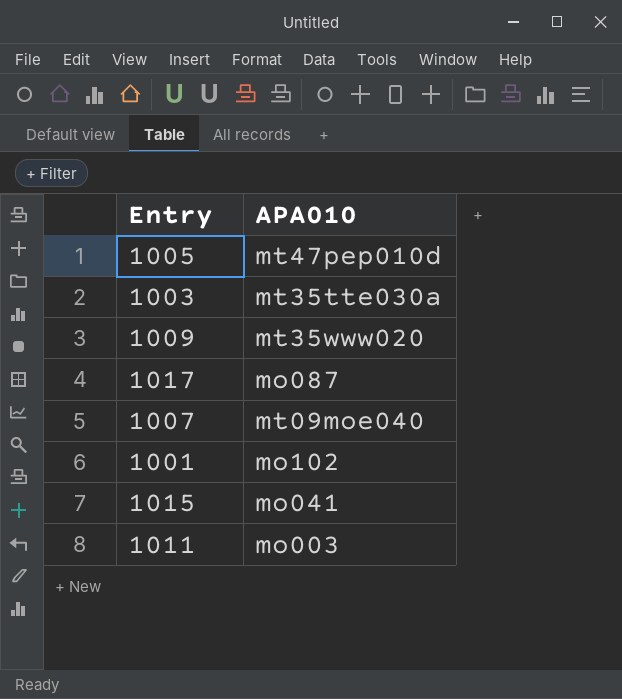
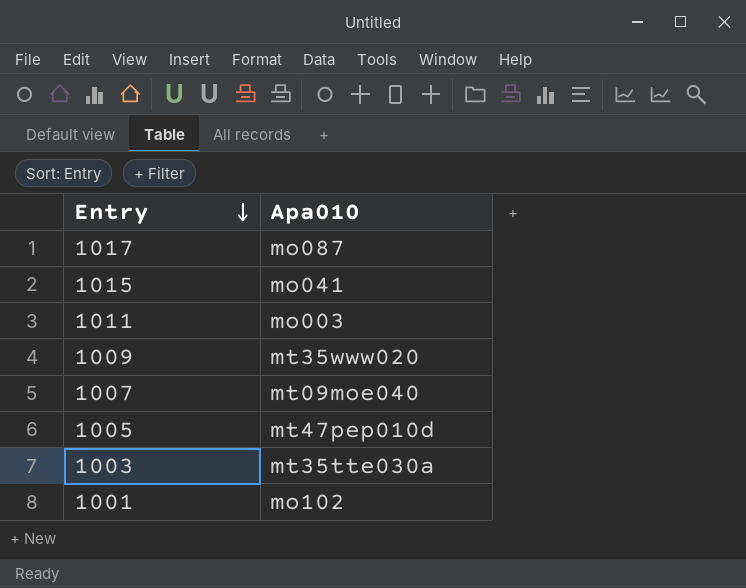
row order: none -> Entry descending
column name: APA010 -> Apa010

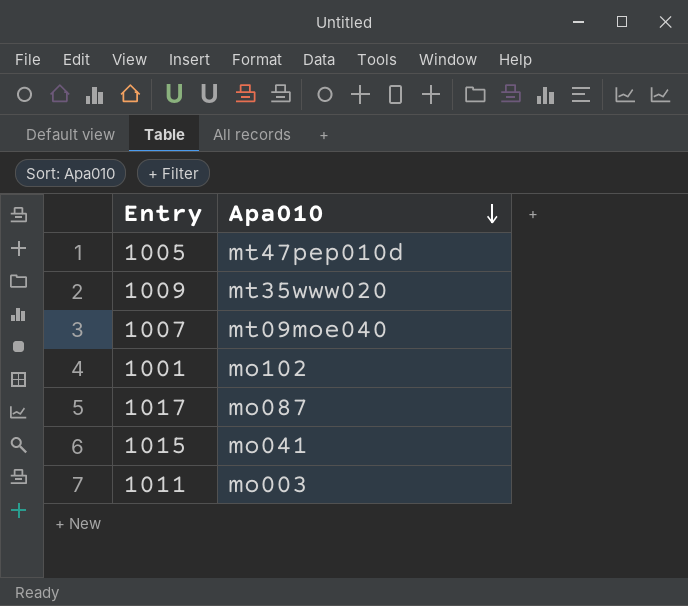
row order: Entry descending -> Apa010 descending
row 1003: mt35tte030a -> none

